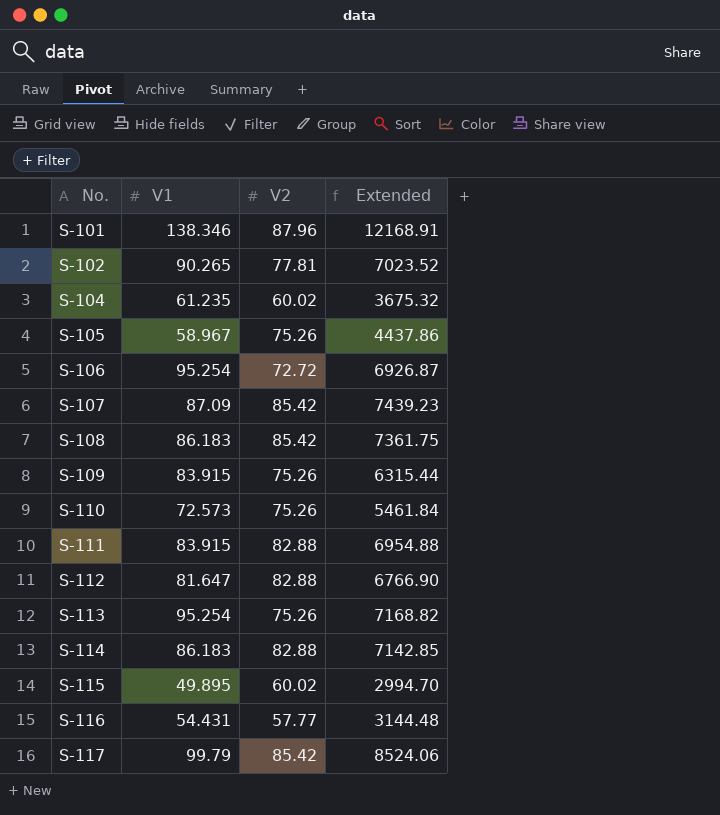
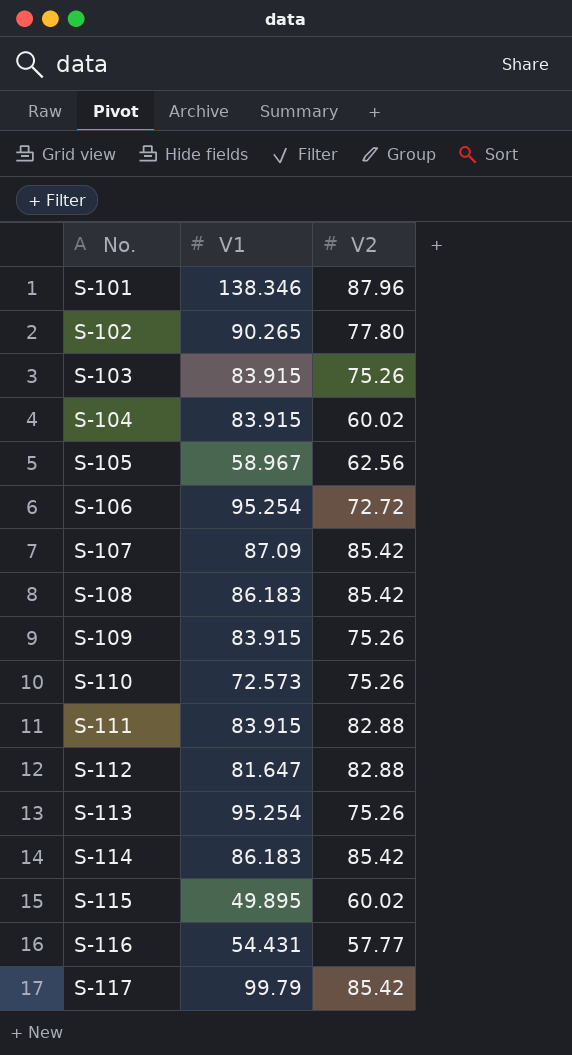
column Extended | formula: [V1] * [V2] -> none
S-102 | V2: 77.81 -> 77.80
row S-103: none -> 83.915 | 75.26
S-104 | V1: 61.235 -> 83.915
S-105 | V2: 75.26 -> 62.56
S-114 | V2: 82.88 -> 85.42

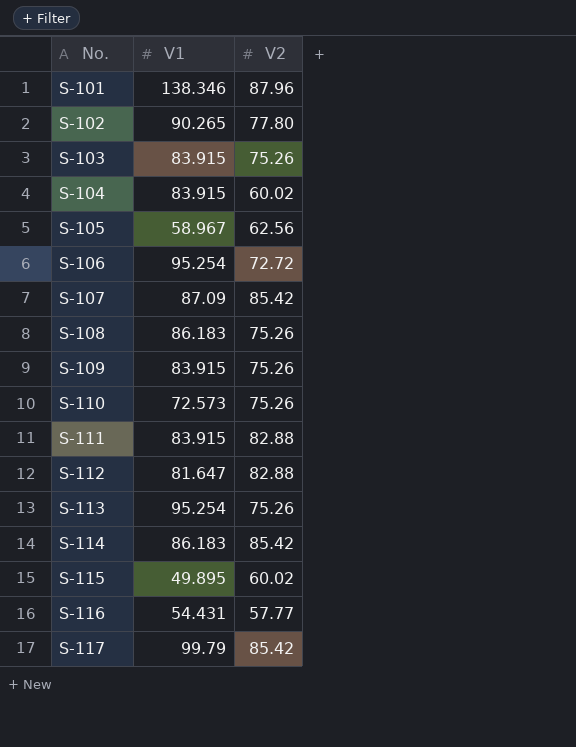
S-108 | V2: 85.42 -> 75.26

